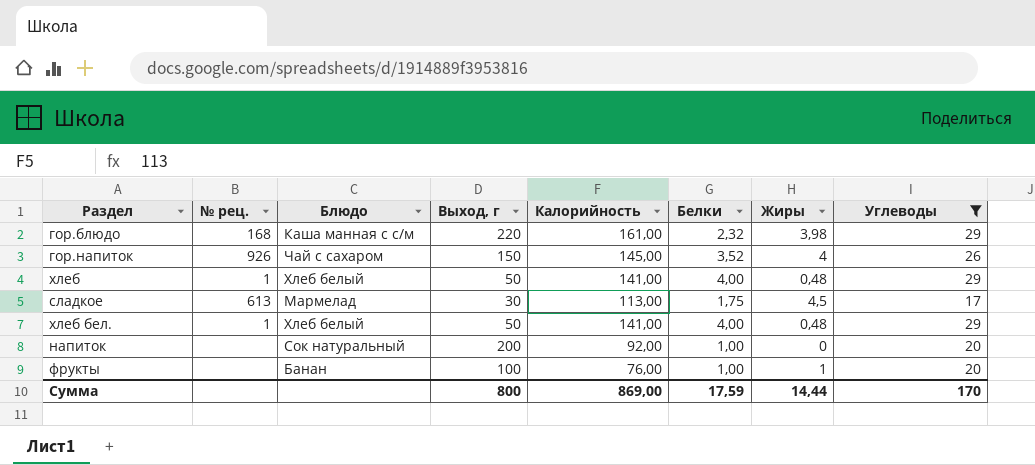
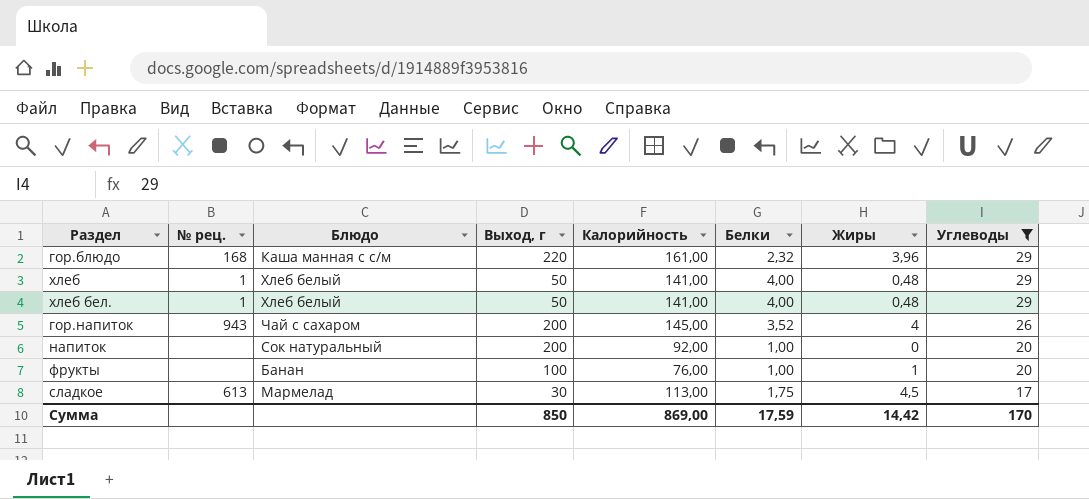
row order: none -> Углеводы descending
гор.блюдо | Жиры: 3,98 -> 3,96
гор.напиток | № рец.: 926 -> 943
гор.напиток | Выход, г: 150 -> 200
Сумма | Выход, г: 800 -> 850
Сумма | Жиры: 14,44 -> 14,42

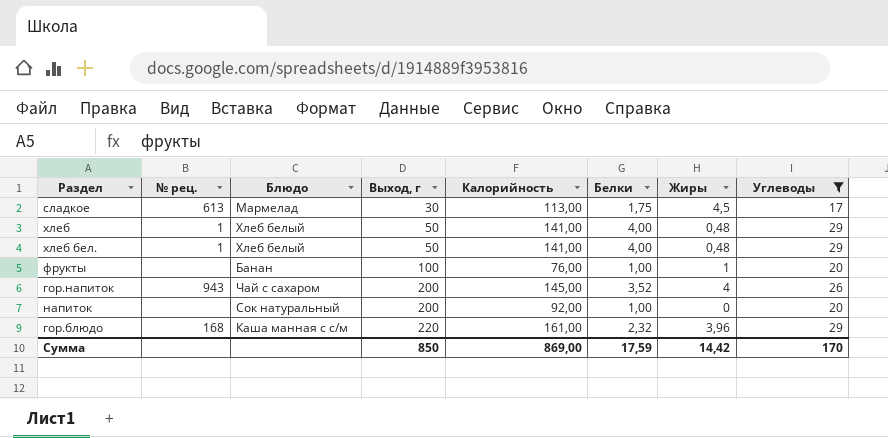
row order: Углеводы descending -> Выход, г ascending

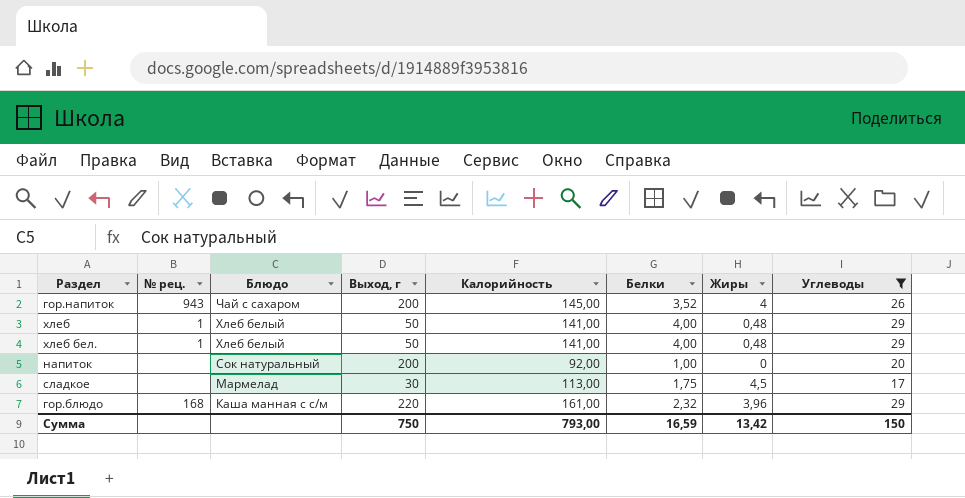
row order: Выход, г ascending -> Блюдо descending
row фрукты: none | Банан | 100 | 76,00 | 1,00 | 1 | 20 -> none
сладкое | № рец.: 613 -> none
Сумма | Выход, г: 850 -> 750
Сумма | Калорийность: 869,00 -> 793,00
Сумма | Белки: 17,59 -> 16,59
Сумма | Жиры: 14,42 -> 13,42
Сумма | Углеводы: 170 -> 150

